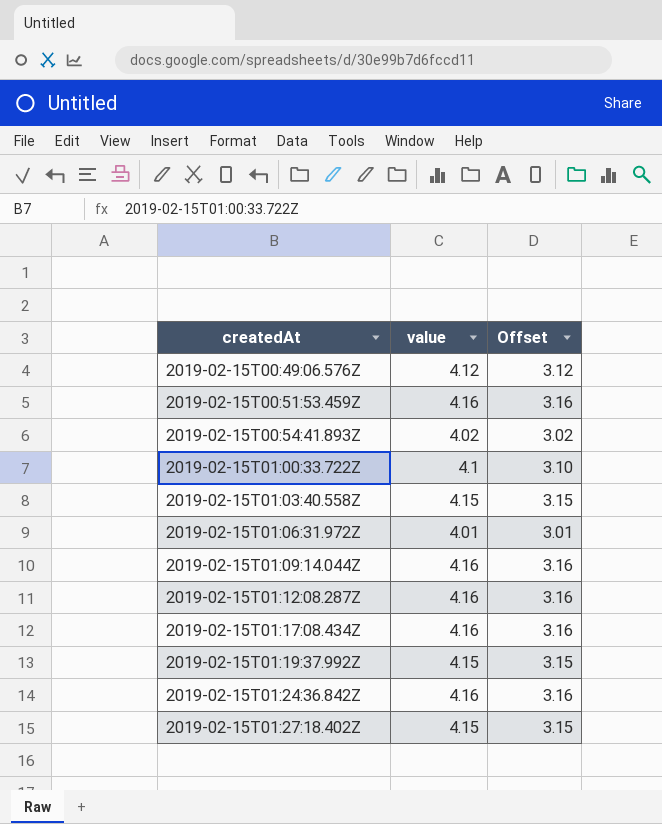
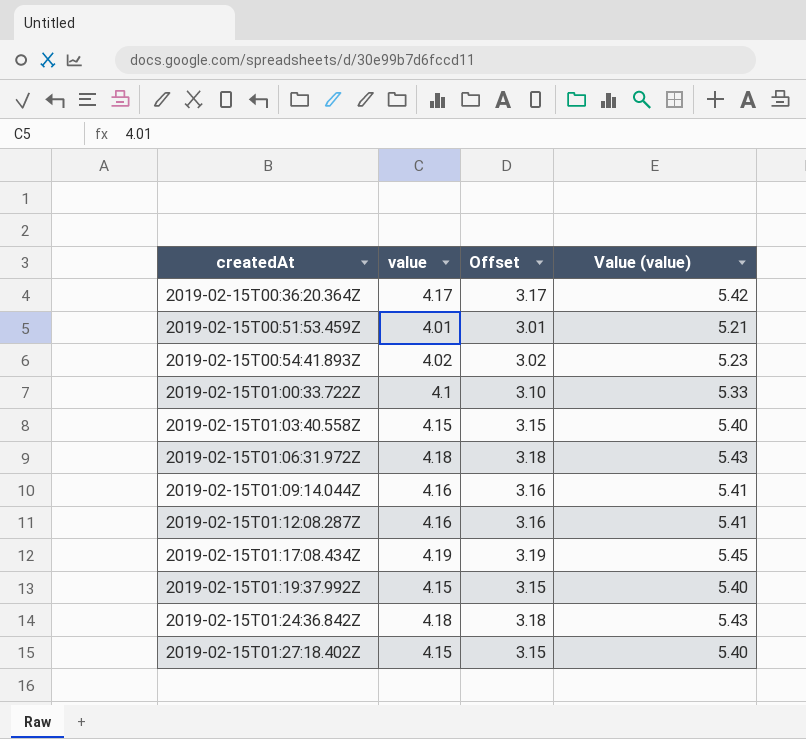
column Value (value) | formula: none -> [value] * 1.3
row 2019-02-15T00:49:06.576Z: 4.12 | 3.12 -> none
row 2019-02-15T00:36:20.364Z: none -> 4.17 | 3.17 | 5.42
2019-02-15T00:51:53.459Z | value: 4.16 -> 4.01
2019-02-15T00:51:53.459Z | Offset: 3.16 -> 3.01
2019-02-15T01:06:31.972Z | value: 4.01 -> 4.18
2019-02-15T01:06:31.972Z | Offset: 3.01 -> 3.18
2019-02-15T01:17:08.434Z | value: 4.16 -> 4.19
2019-02-15T01:17:08.434Z | Offset: 3.16 -> 3.19
2019-02-15T01:24:36.842Z | value: 4.16 -> 4.18
2019-02-15T01:24:36.842Z | Offset: 3.16 -> 3.18

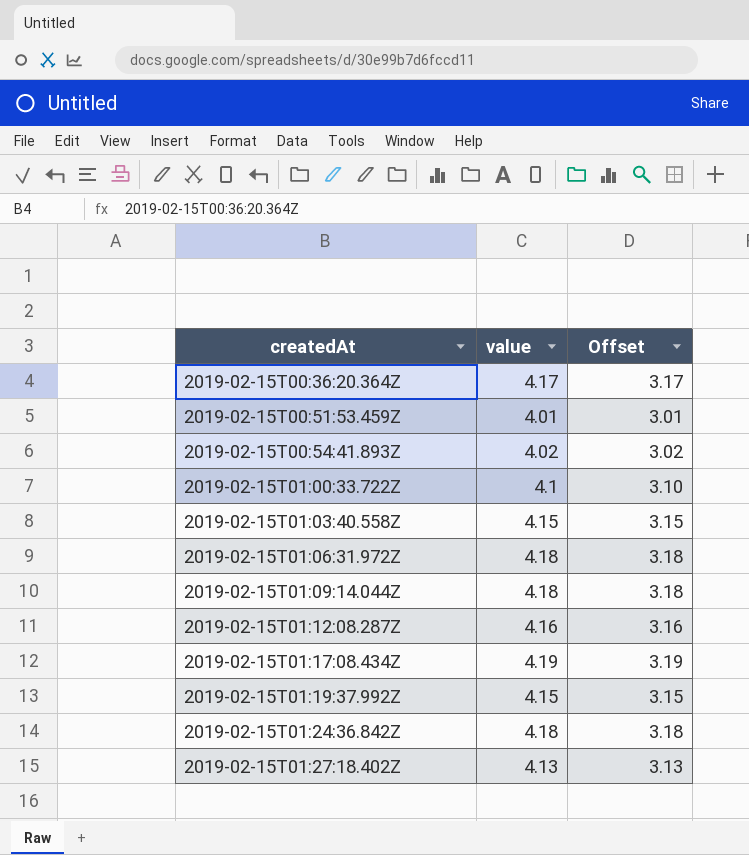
column Value (value) | formula: [value] * 1.3 -> none
2019-02-15T01:09:14.044Z | value: 4.16 -> 4.18
2019-02-15T01:09:14.044Z | Offset: 3.16 -> 3.18
2019-02-15T01:27:18.402Z | value: 4.15 -> 4.13
2019-02-15T01:27:18.402Z | Offset: 3.15 -> 3.13

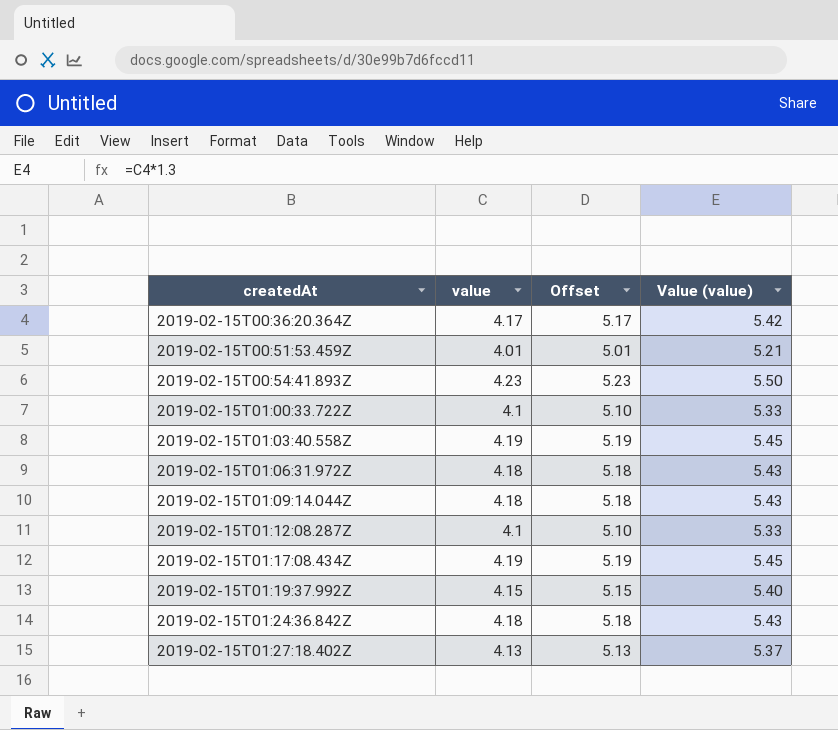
column Offset | formula: [value] - 1 -> [value] + 1
column Value (value) | formula: none -> [value] * 1.3
2019-02-15T00:54:41.893Z | value: 4.02 -> 4.23
2019-02-15T01:03:40.558Z | value: 4.15 -> 4.19
2019-02-15T01:12:08.287Z | value: 4.16 -> 4.1

